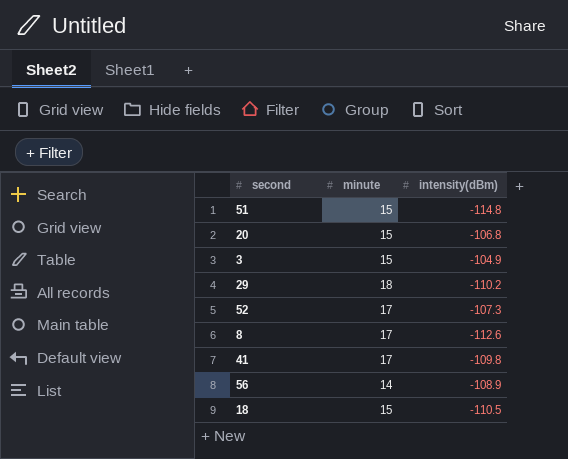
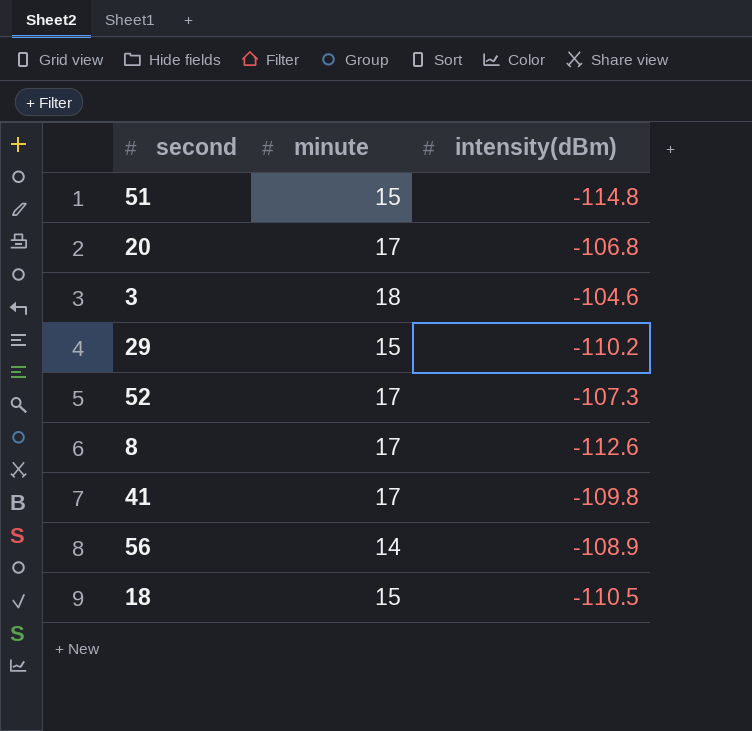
20 | minute: 15 -> 17
3 | minute: 15 -> 18
3 | intensity(dBm): -104.9 -> -104.6
29 | minute: 18 -> 15

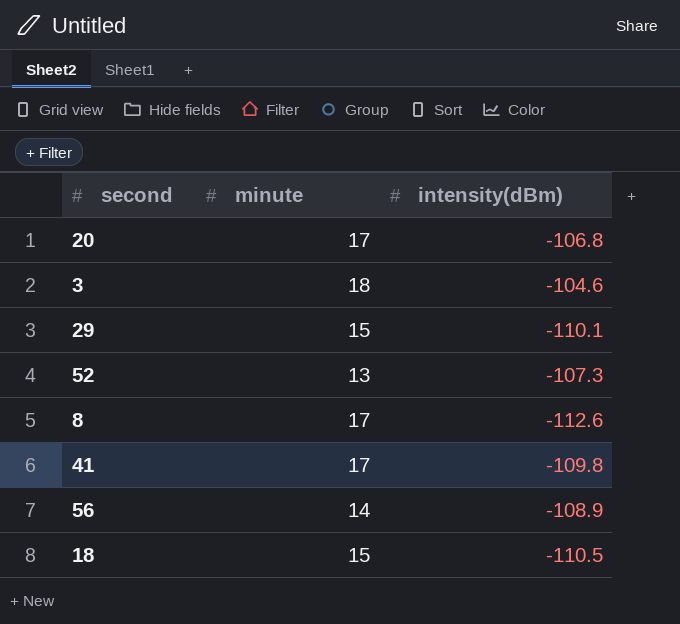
row 51: 15 | -114.8 -> none
29 | intensity(dBm): -110.2 -> -110.1
52 | minute: 17 -> 13

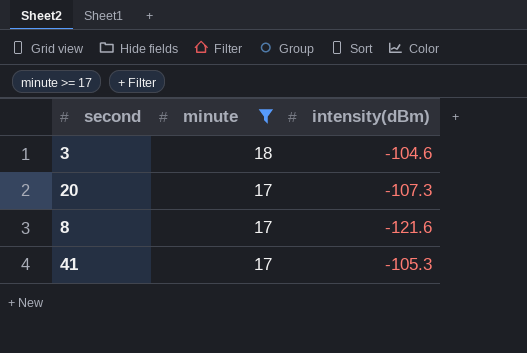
filter: none -> minute >= 17
row order: none -> minute descending
20 | intensity(dBm): -106.8 -> -107.3
8 | intensity(dBm): -112.6 -> -121.6
41 | intensity(dBm): -109.8 -> -105.3

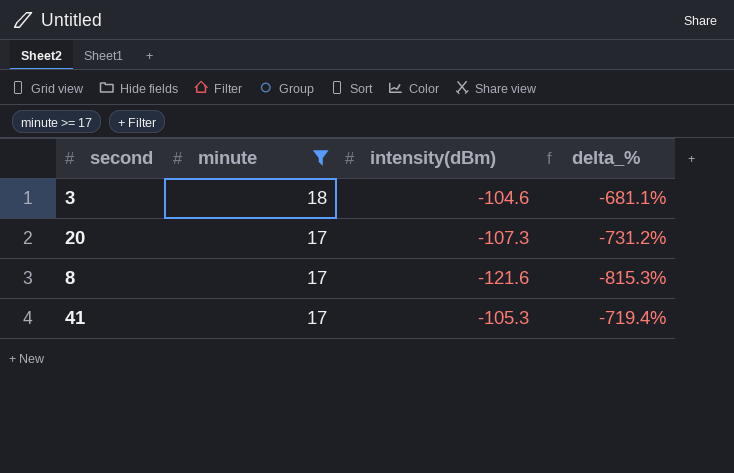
column delta_% | formula: none -> ([intensity(dBm)] - [minute]) / [minute]

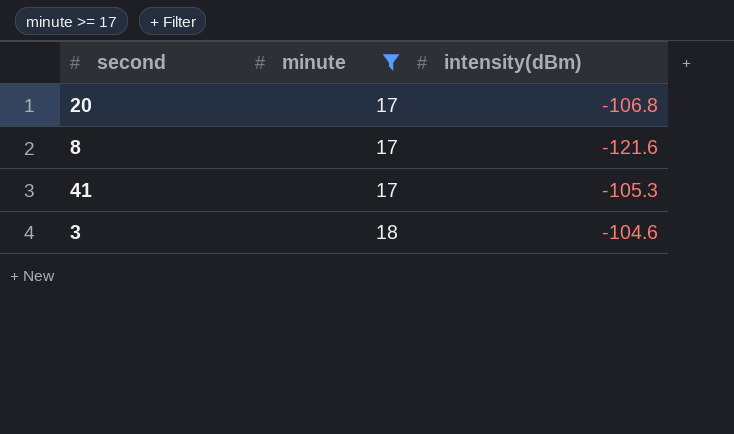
row order: minute descending -> minute ascending
column delta_% | formula: ([intensity(dBm)] - [minute]) / [minute] -> none
20 | intensity(dBm): -107.3 -> -106.8

